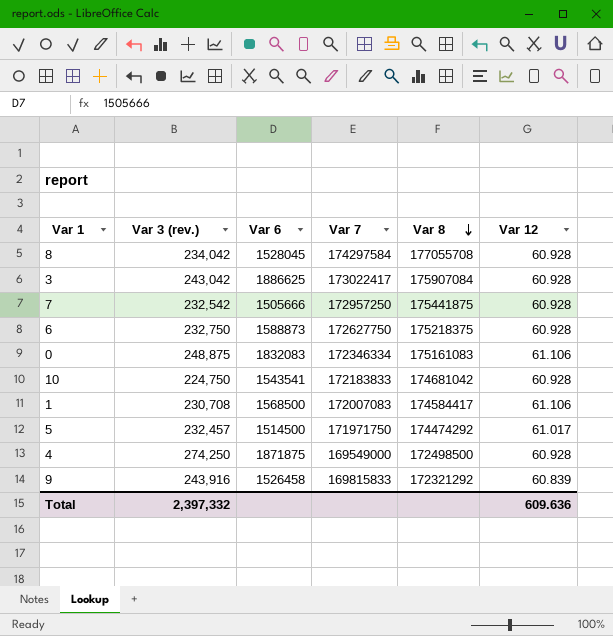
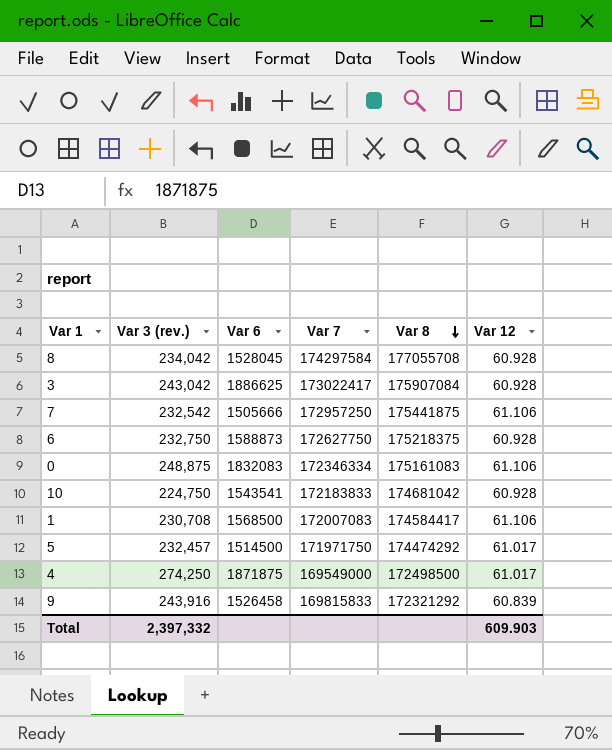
7 | Var 12: 60.928 -> 61.106
4 | Var 12: 60.928 -> 61.017
Total | Var 12: 609.636 -> 609.903

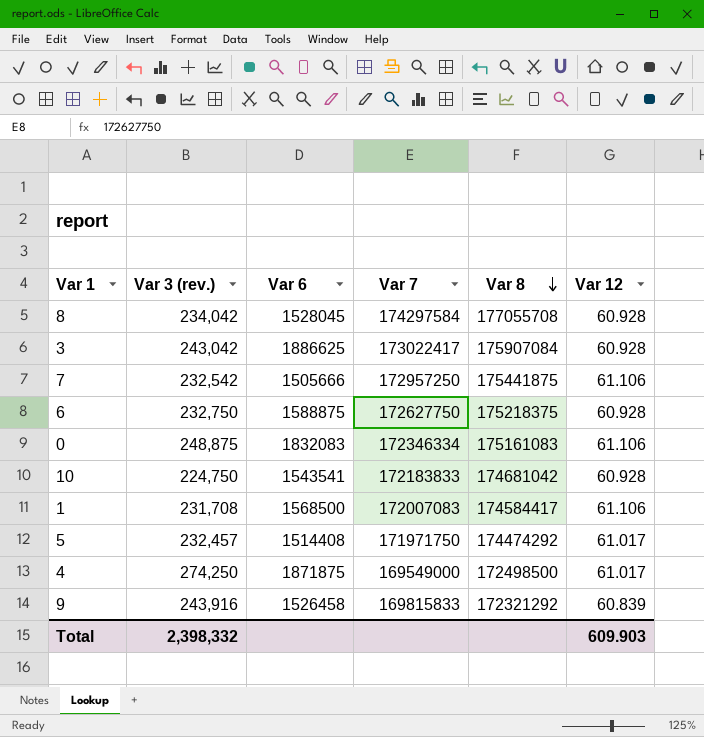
6 | Var 6: 1588873 -> 1588875
1 | Var 3 (rev.): 230,708 -> 231,708
5 | Var 6: 1514500 -> 1514408
Total | Var 3 (rev.): 2,397,332 -> 2,398,332

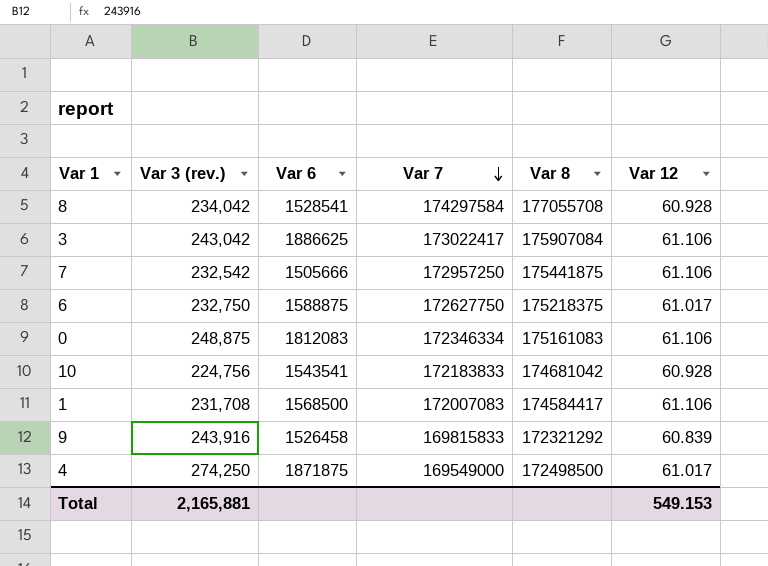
row order: Var 8 descending -> Var 7 descending
row 5: 232,457 | 1514408 | 171971750 | 174474292 | 61.017 -> none
8 | Var 6: 1528045 -> 1528541
3 | Var 12: 60.928 -> 61.106
6 | Var 12: 60.928 -> 61.017
0 | Var 6: 1832083 -> 1812083
10 | Var 3 (rev.): 224,750 -> 224,756
Total | Var 3 (rev.): 2,398,332 -> 2,165,881
Total | Var 12: 609.903 -> 549.153

